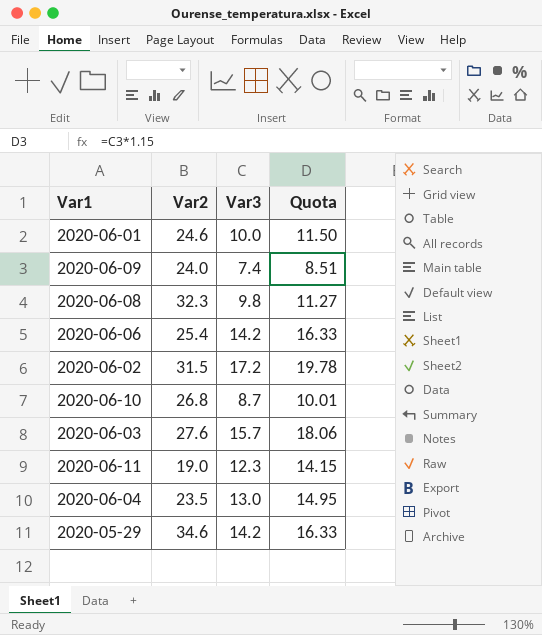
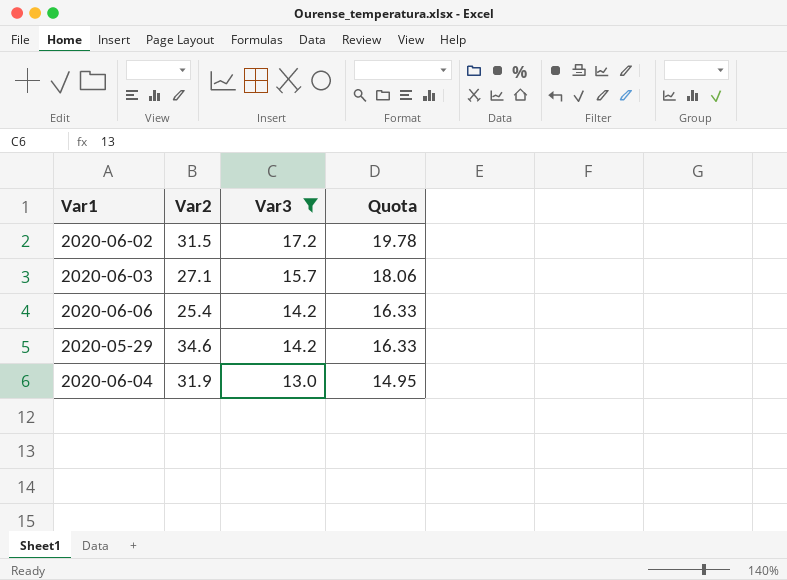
filter: none -> Var3 >= 13.0
row order: none -> Var3 descending
2020-06-03 | Var2: 27.6 -> 27.1
2020-06-04 | Var2: 23.5 -> 31.9

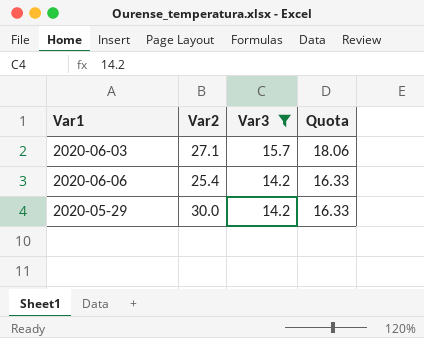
row 2020-06-02: 31.5 | 17.2 | 19.78 -> none
row 2020-06-04: 31.9 | 13.0 | 14.95 -> none
2020-05-29 | Var2: 34.6 -> 30.0

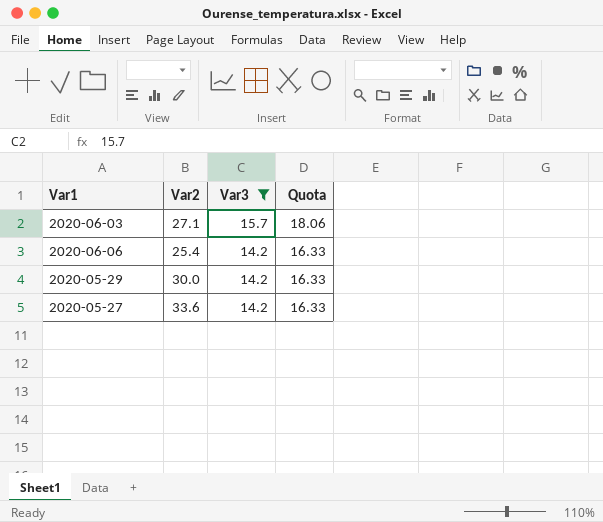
row 2020-05-27: none -> 33.6 | 14.2 | 16.33

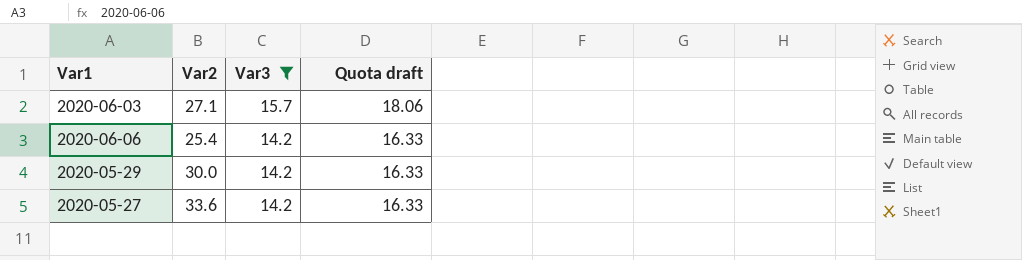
column name: Quota -> Quota draft

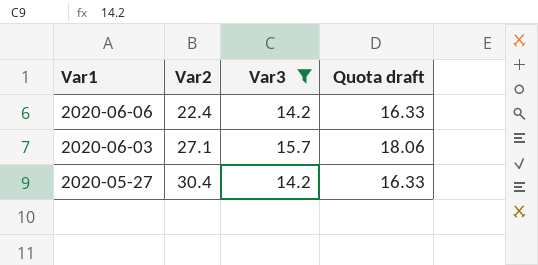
row order: Var3 descending -> Var1 descending
row 2020-05-29: 30.0 | 14.2 | 16.33 -> none
2020-06-06 | Var2: 25.4 -> 22.4
2020-05-27 | Var2: 33.6 -> 30.4

